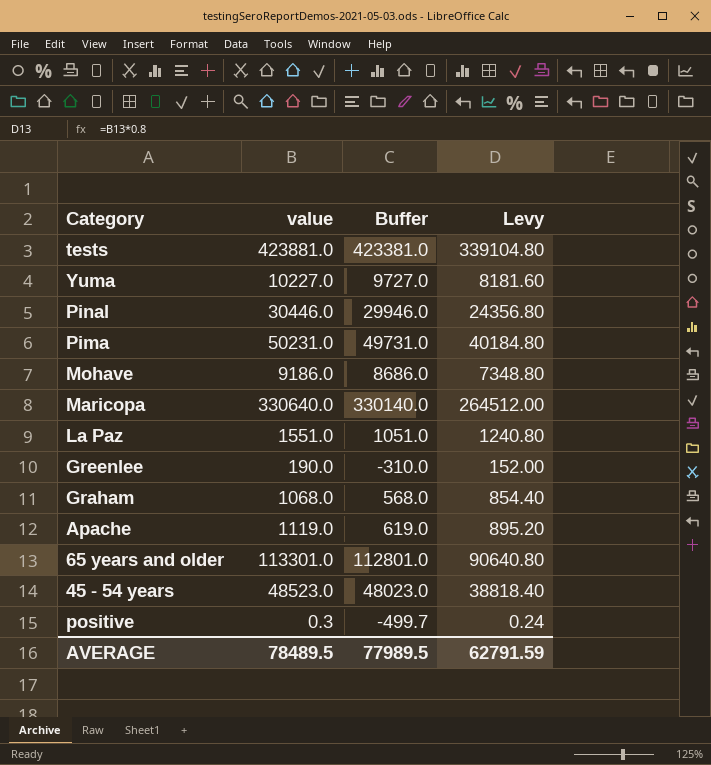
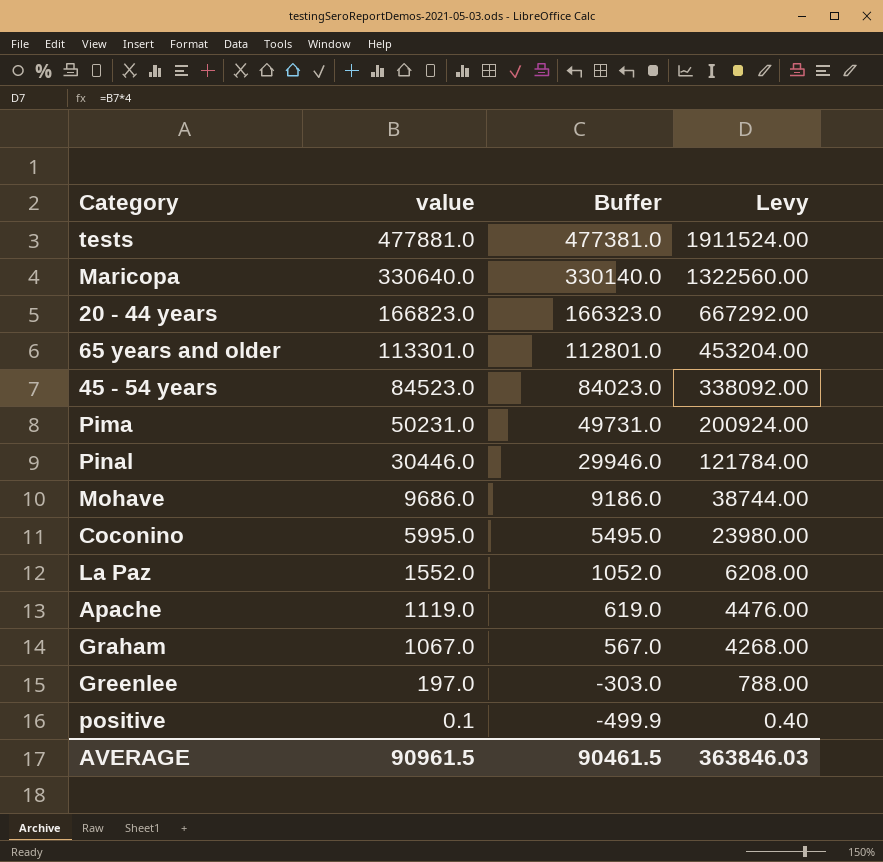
row order: none -> value descending
column Levy | formula: [value] * 0.8 -> [value] * 4
row Yuma: 10227.0 | 9727.0 | 8181.60 -> none
tests | value: 423881.0 -> 477881.0
tests | Buffer: 423381.0 -> 477381.0
row 20 - 44 years: none -> 166823.0 | 166323.0 | 667292.00
45 - 54 years | value: 48523.0 -> 84523.0
45 - 54 years | Buffer: 48023.0 -> 84023.0
Mohave | value: 9186.0 -> 9686.0
Mohave | Buffer: 8686.0 -> 9186.0
row Coconino: none -> 5995.0 | 5495.0 | 23980.00
La Paz | value: 1551.0 -> 1552.0
La Paz | Buffer: 1051.0 -> 1052.0
Graham | value: 1068.0 -> 1067.0
Graham | Buffer: 568.0 -> 567.0
Greenlee | value: 190.0 -> 197.0
Greenlee | Buffer: -310.0 -> -303.0
positive | value: 0.3 -> 0.1
positive | Buffer: -499.7 -> -499.9
AVERAGE | value: 78489.5 -> 90961.5
AVERAGE | Buffer: 77989.5 -> 90461.5
AVERAGE | Levy: 62791.59 -> 363846.03

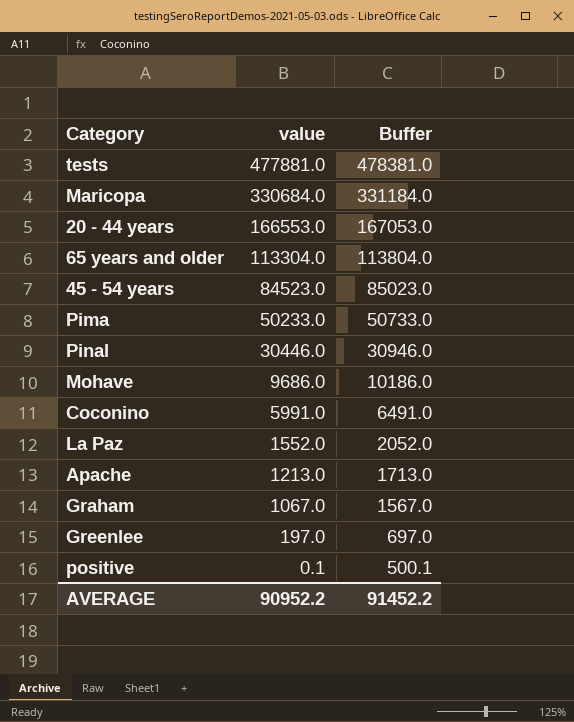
column Levy | formula: [value] * 4 -> none
column Buffer | formula: [value] - 500 -> [value] + 500
Maricopa | value: 330640.0 -> 330684.0
20 - 44 years | value: 166823.0 -> 166553.0
65 years and older | value: 113301.0 -> 113304.0
Pima | value: 50231.0 -> 50233.0
Coconino | value: 5995.0 -> 5991.0
Apache | value: 1119.0 -> 1213.0
AVERAGE | value: 90961.5 -> 90952.2
AVERAGE | Buffer: 90461.5 -> 91452.2

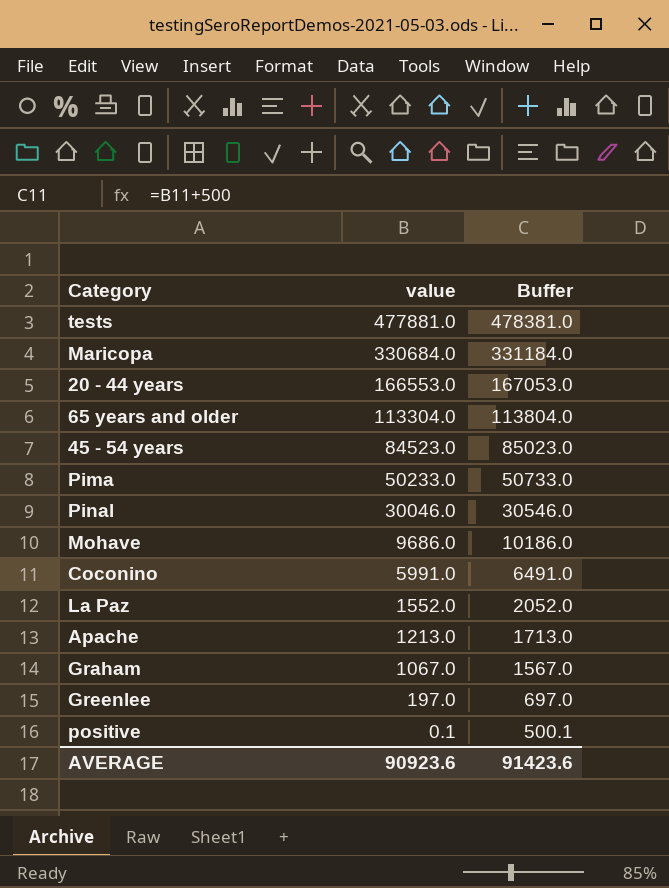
Pinal | value: 30446.0 -> 30046.0
Pinal | Buffer: 30946.0 -> 30546.0
AVERAGE | value: 90952.2 -> 90923.6
AVERAGE | Buffer: 91452.2 -> 91423.6

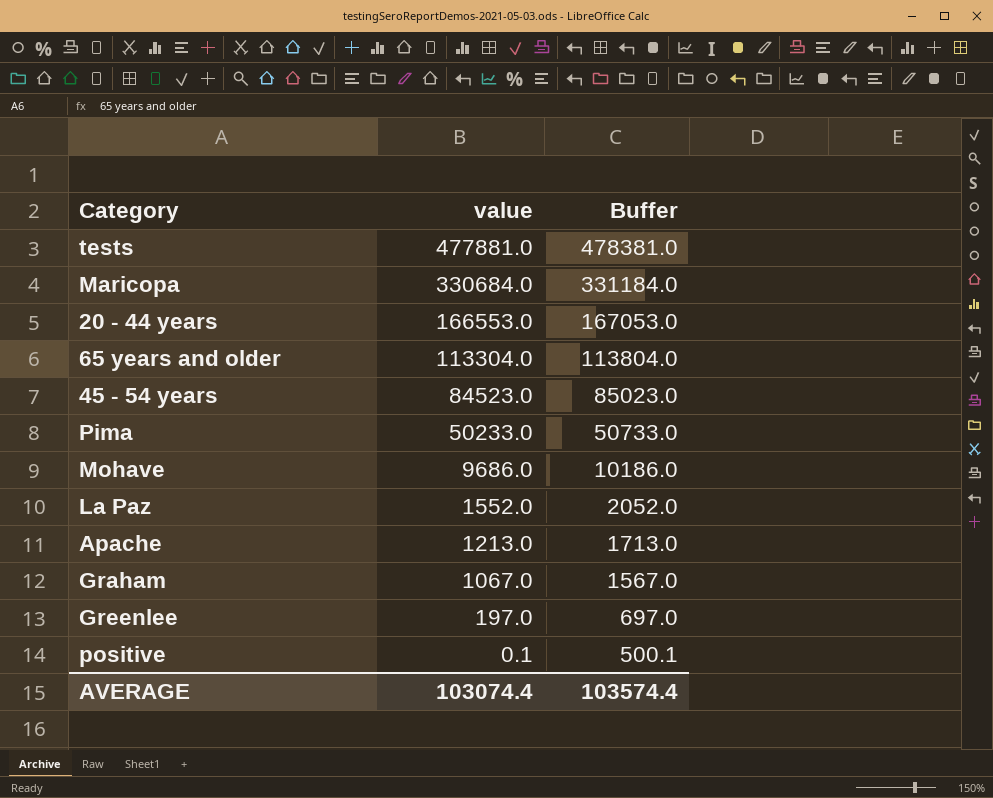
row Pinal: 30046.0 | 30546.0 -> none
row Coconino: 5991.0 | 6491.0 -> none
AVERAGE | value: 90923.6 -> 103074.4
AVERAGE | Buffer: 91423.6 -> 103574.4

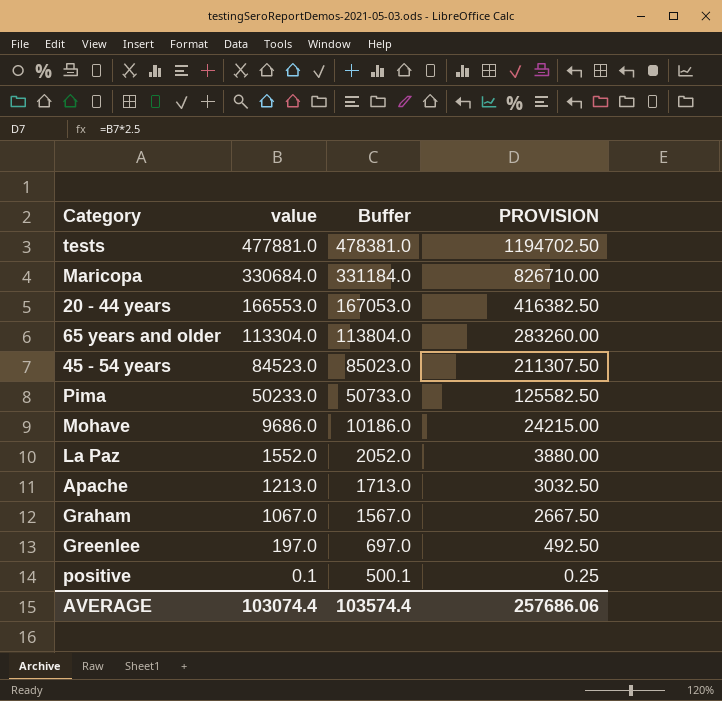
column PROVISION | formula: none -> [value] * 2.5

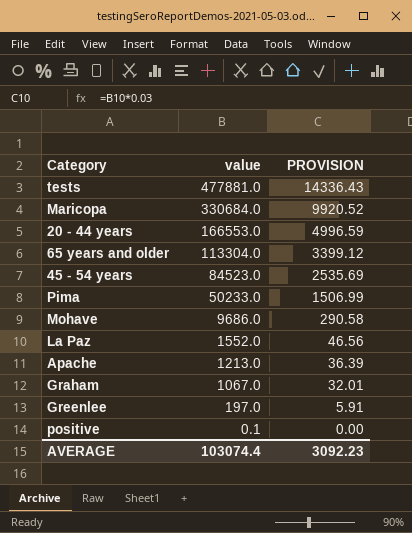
column Buffer | formula: [value] + 500 -> none
column PROVISION | formula: [value] * 2.5 -> [value] * 0.03
AVERAGE | PROVISION: 257686.06 -> 3092.23

